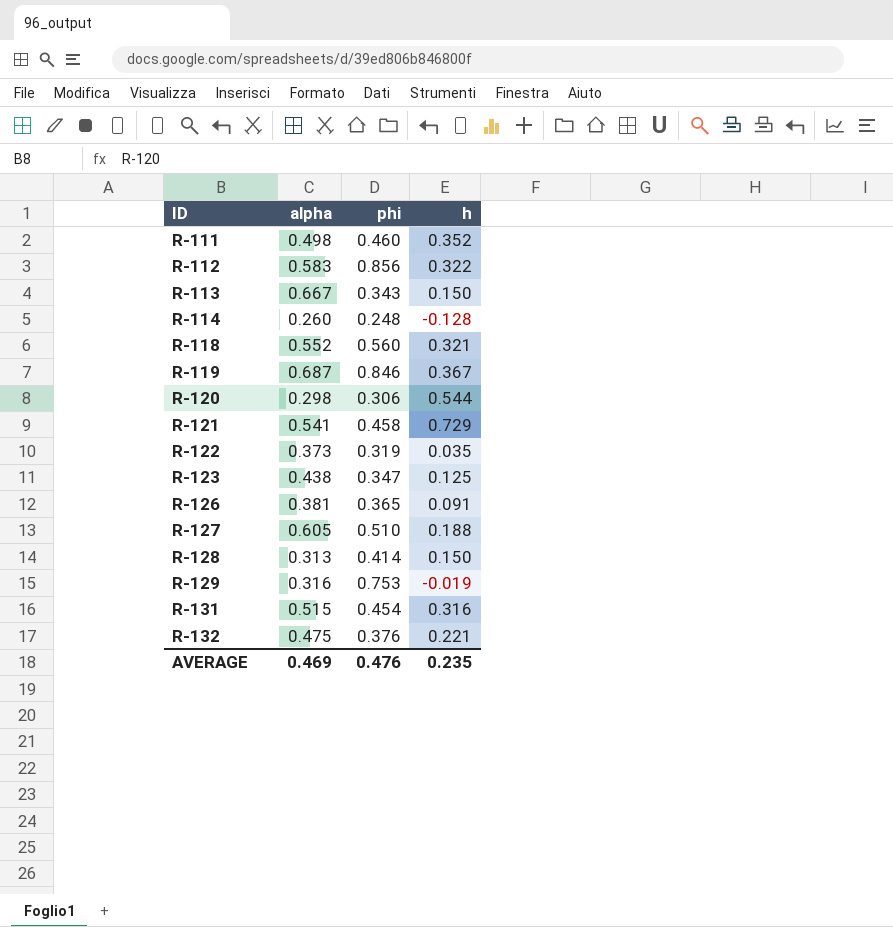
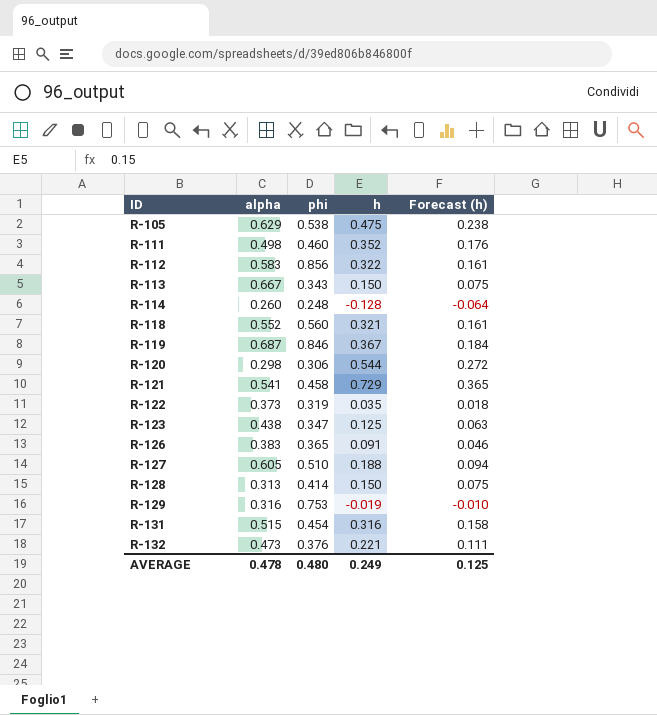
column Forecast (h) | formula: none -> [h] * 0.5
row R-105: none -> 0.629 | 0.538 | 0.475 | 0.238
R-126 | alpha: 0.381 -> 0.383
R-132 | alpha: 0.475 -> 0.473
AVERAGE | alpha: 0.469 -> 0.478
AVERAGE | phi: 0.476 -> 0.480
AVERAGE | h: 0.235 -> 0.249

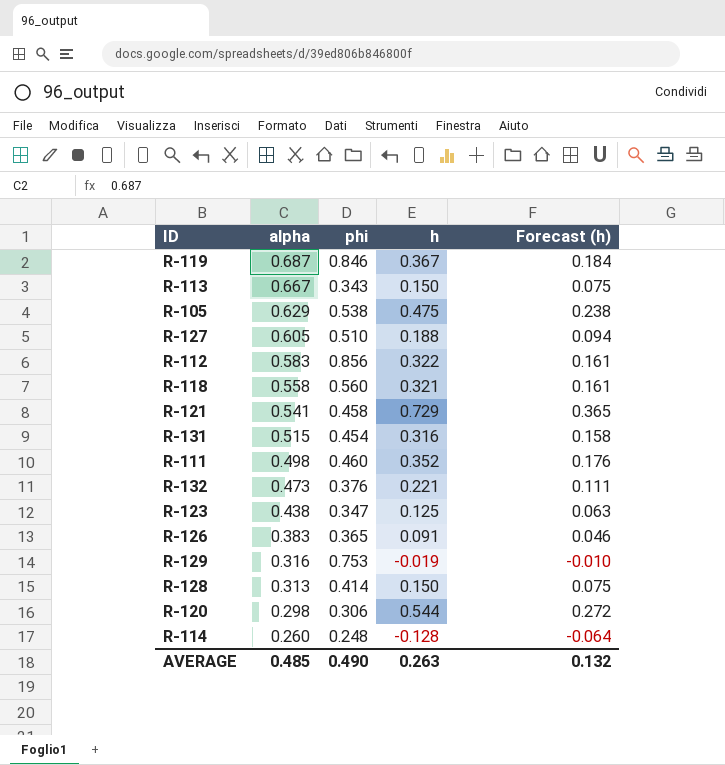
row order: ID ascending -> alpha descending
row R-122: 0.373 | 0.319 | 0.035 | 0.018 -> none
R-118 | alpha: 0.552 -> 0.558
AVERAGE | alpha: 0.478 -> 0.485
AVERAGE | phi: 0.480 -> 0.490
AVERAGE | h: 0.249 -> 0.263
AVERAGE | Forecast (h): 0.125 -> 0.132

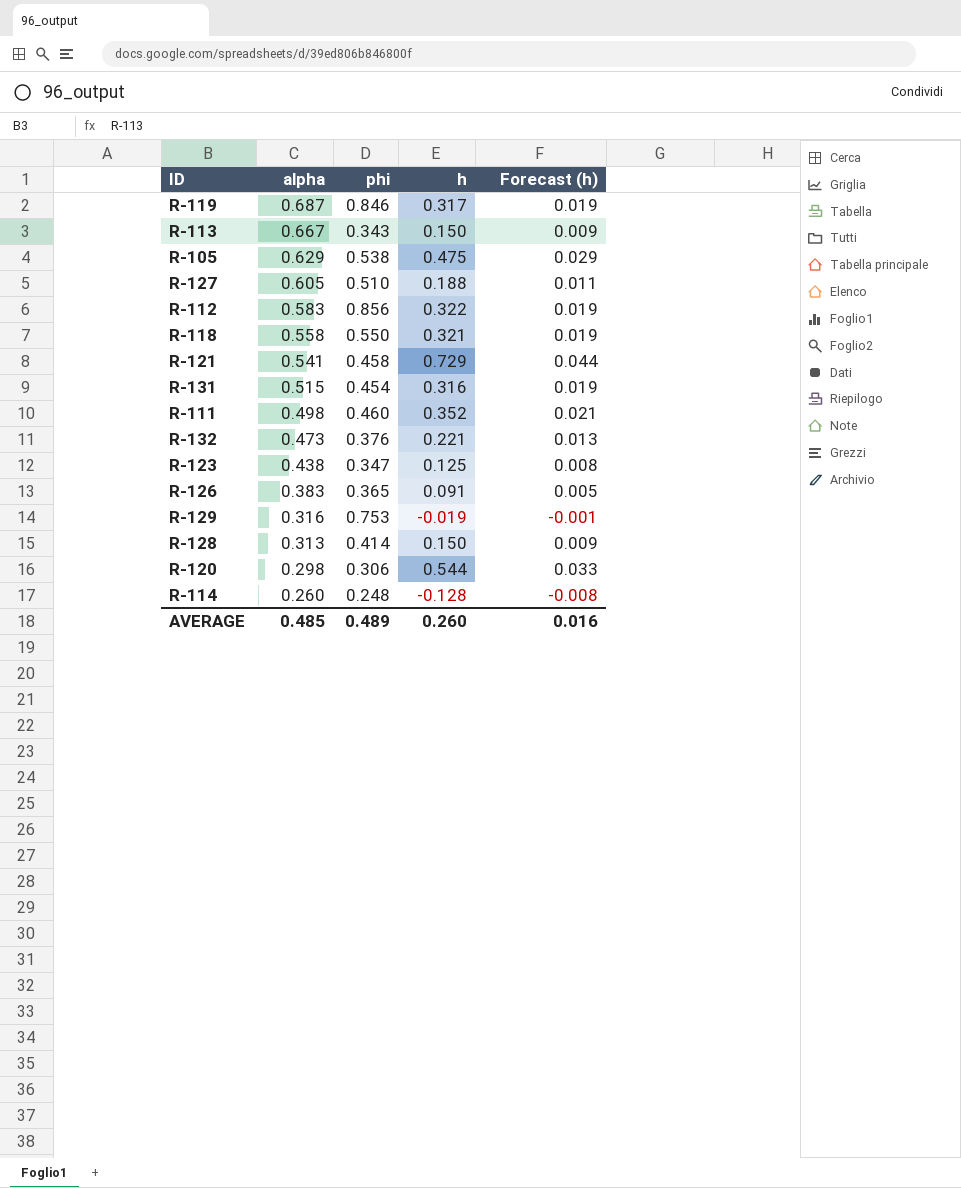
column Forecast (h) | formula: [h] * 0.5 -> [h] * 0.06
R-119 | h: 0.367 -> 0.317
R-118 | phi: 0.560 -> 0.550
AVERAGE | phi: 0.490 -> 0.489
AVERAGE | h: 0.263 -> 0.260
AVERAGE | Forecast (h): 0.132 -> 0.016

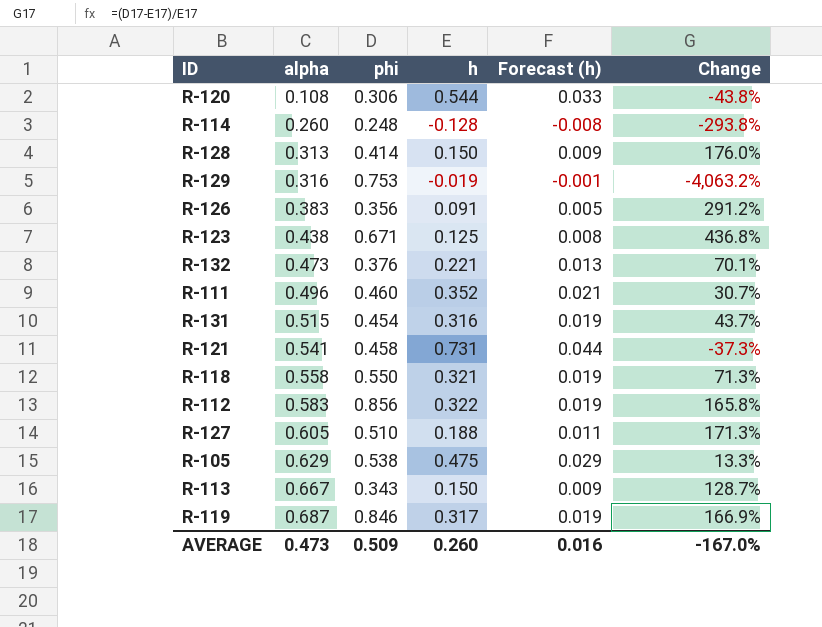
row order: alpha descending -> alpha ascending
column Change | formula: none -> ([phi] - [h]) / [h]
R-120 | alpha: 0.298 -> 0.108
R-126 | phi: 0.365 -> 0.356
R-123 | phi: 0.347 -> 0.671
R-111 | alpha: 0.498 -> 0.496
R-121 | h: 0.729 -> 0.731
AVERAGE | alpha: 0.485 -> 0.473
AVERAGE | phi: 0.489 -> 0.509

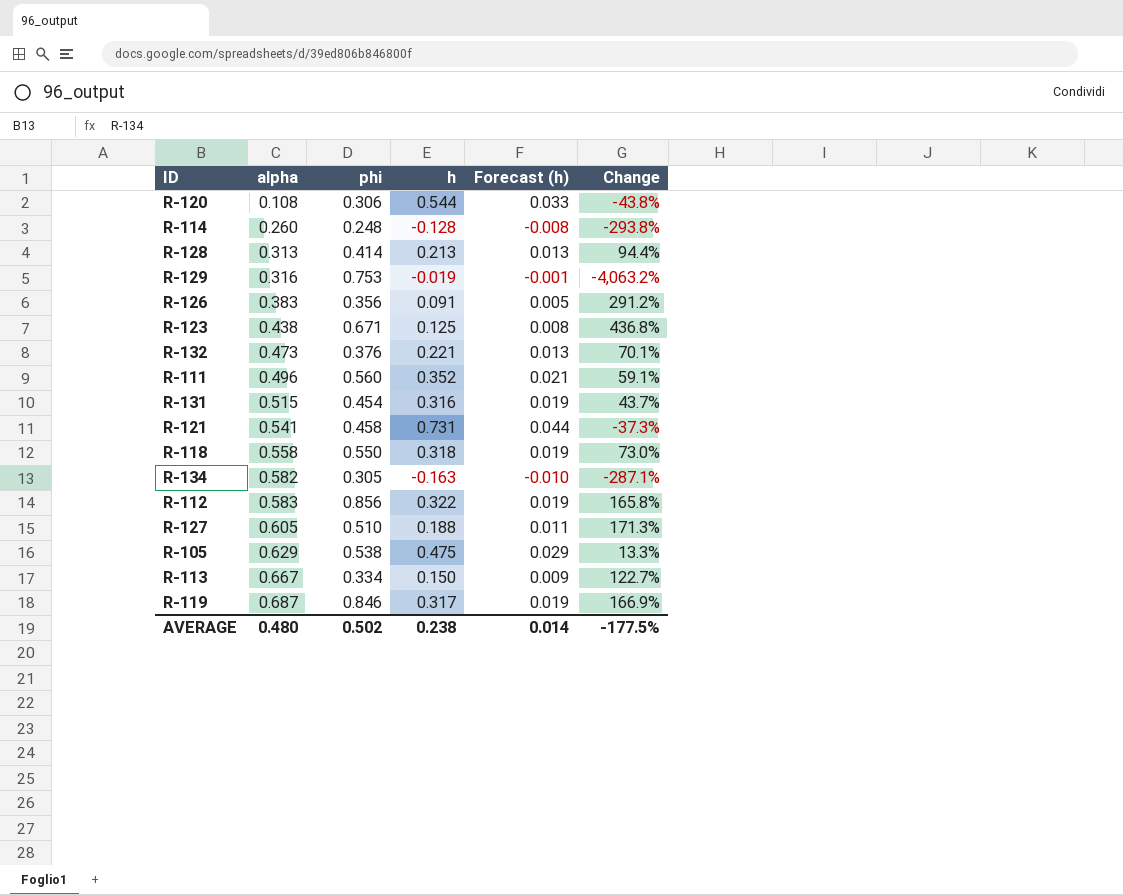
R-128 | h: 0.150 -> 0.213
R-128 | Forecast (h): 0.009 -> 0.013
R-128 | Change: 176.0% -> 94.4%
R-111 | phi: 0.460 -> 0.560
R-111 | Change: 30.7% -> 59.1%
R-118 | h: 0.321 -> 0.318
R-118 | Change: 71.3% -> 73.0%
row R-134: none -> 0.582 | 0.305 | -0.163 | -0.010 | -287.1%
R-113 | phi: 0.343 -> 0.334
R-113 | Change: 128.7% -> 122.7%
AVERAGE | alpha: 0.473 -> 0.480
AVERAGE | phi: 0.509 -> 0.502
AVERAGE | h: 0.260 -> 0.238
AVERAGE | Forecast (h): 0.016 -> 0.014
AVERAGE | Change: -167.0% -> -177.5%

